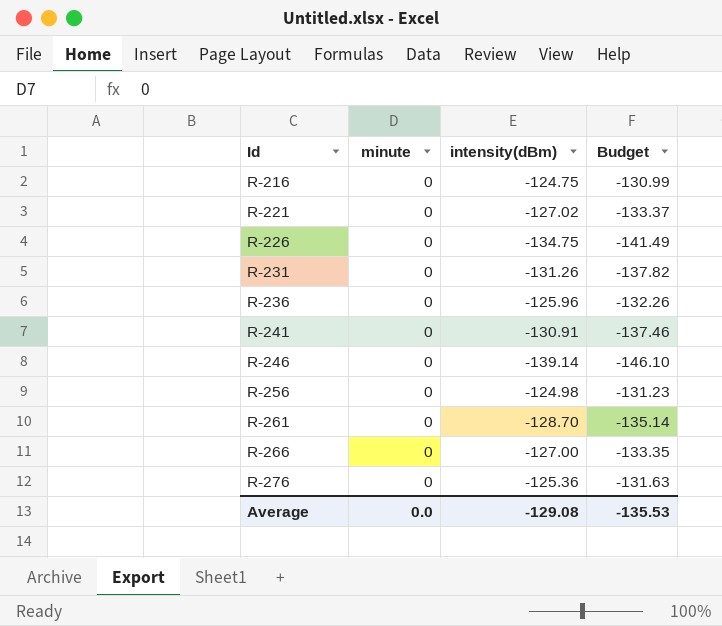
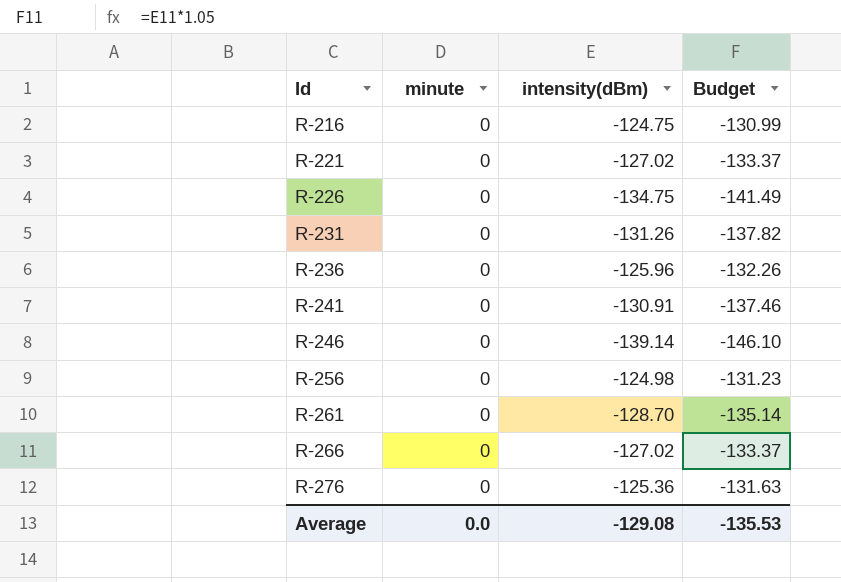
R-266 | intensity(dBm): -127.00 -> -127.02
R-266 | Budget: -133.35 -> -133.37

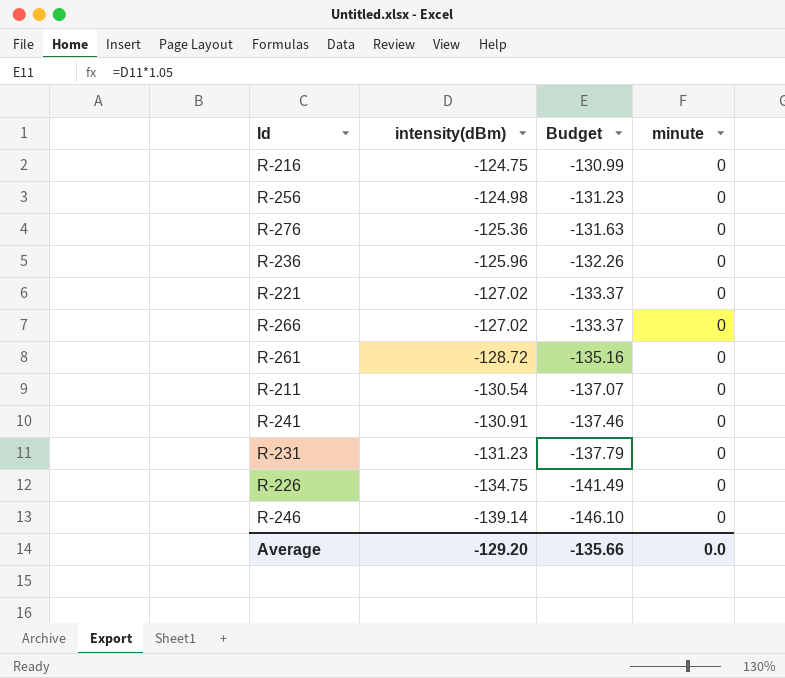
row order: Id ascending -> intensity(dBm) descending
column minute | position: 2 -> 4
R-261 | intensity(dBm): -128.70 -> -128.72
R-261 | Budget: -135.14 -> -135.16
row R-211: none -> -130.54 | -137.07 | 0
R-231 | intensity(dBm): -131.26 -> -131.23
R-231 | Budget: -137.82 -> -137.79
Average | intensity(dBm): -129.08 -> -129.20
Average | Budget: -135.53 -> -135.66

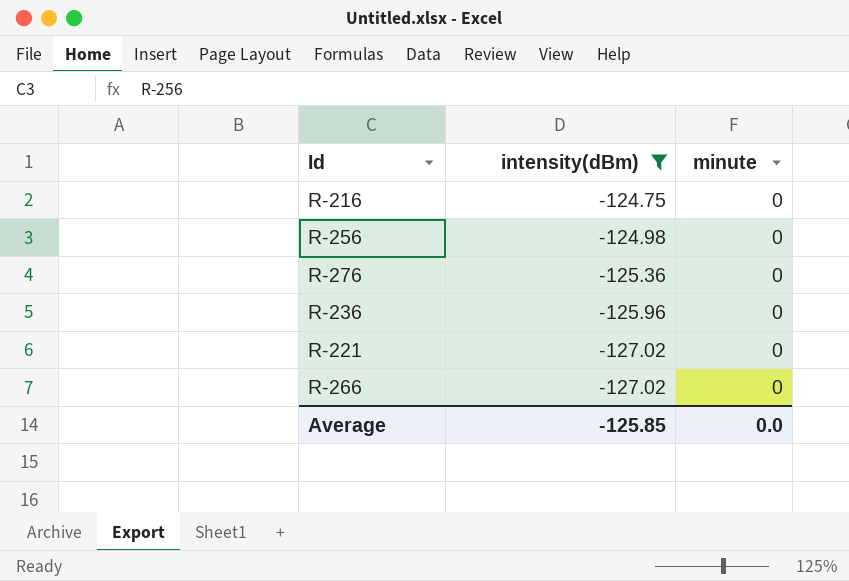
filter: none -> intensity(dBm) >= -127.02
column Budget | formula: [intensity(dBm)] * 1.05 -> none
Average | intensity(dBm): -129.20 -> -125.85

